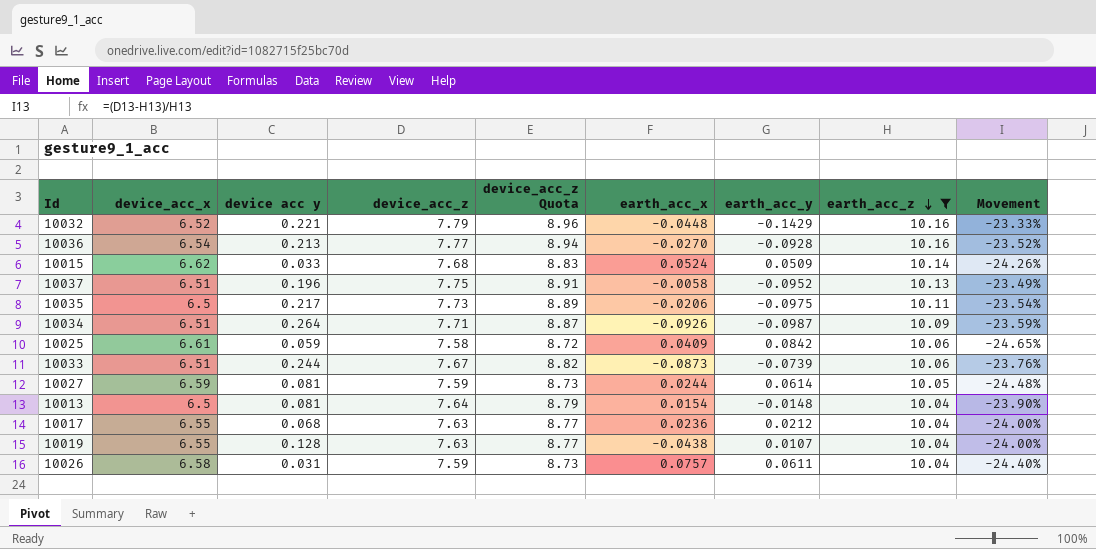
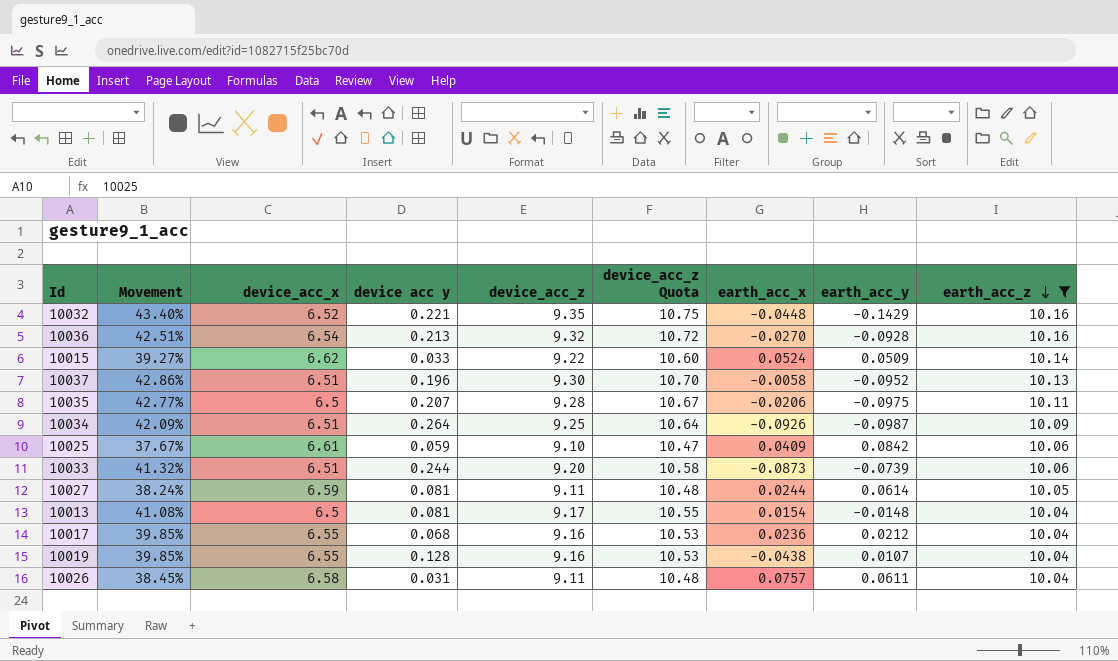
column Movement | formula: ([device_acc_z] - [earth_acc_z]) / [earth_acc_z] -> ([device_acc_z] - [device_acc_x]) / [device_acc_x]
column Movement | position: 9 -> 2
10032 | device_acc_z: 7.79 -> 9.35
10032 | device_acc_z Quota: 8.96 -> 10.75
10036 | device_acc_z: 7.77 -> 9.32
10036 | device_acc_z Quota: 8.94 -> 10.72
10015 | device_acc_z: 7.68 -> 9.22
10015 | device_acc_z Quota: 8.83 -> 10.60
10037 | device_acc_z: 7.75 -> 9.30
10037 | device_acc_z Quota: 8.91 -> 10.70
10035 | device acc y: 0.217 -> 0.207
10035 | device_acc_z: 7.73 -> 9.28
10035 | device_acc_z Quota: 8.89 -> 10.67
10034 | device_acc_z: 7.71 -> 9.25
10034 | device_acc_z Quota: 8.87 -> 10.64
10025 | device_acc_z: 7.58 -> 9.10
10025 | device_acc_z Quota: 8.72 -> 10.47
10033 | device_acc_z: 7.67 -> 9.20
10033 | device_acc_z Quota: 8.82 -> 10.58
10027 | device_acc_z: 7.59 -> 9.11
10027 | device_acc_z Quota: 8.73 -> 10.48
10013 | device_acc_z: 7.64 -> 9.17
10013 | device_acc_z Quota: 8.79 -> 10.55
10017 | device_acc_z: 7.63 -> 9.16
10017 | device_acc_z Quota: 8.77 -> 10.53
10019 | device_acc_z: 7.63 -> 9.16
10019 | device_acc_z Quota: 8.77 -> 10.53
10026 | device_acc_z: 7.59 -> 9.11
10026 | device_acc_z Quota: 8.73 -> 10.48

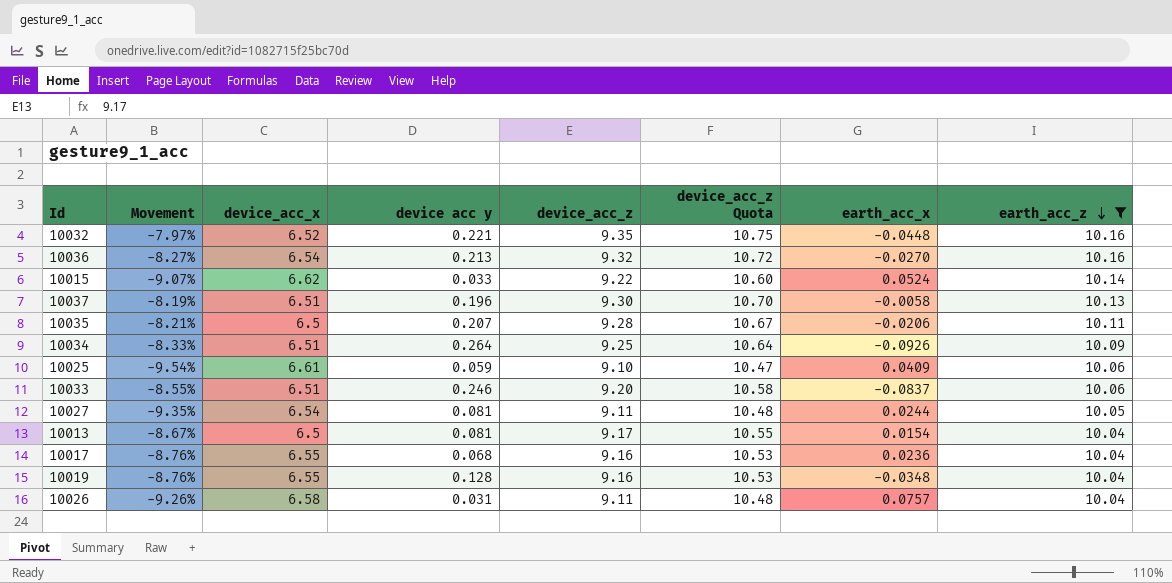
column earth_acc_y | position: 8 -> none
column Movement | formula: ([device_acc_z] - [device_acc_x]) / [device_acc_x] -> ([device_acc_z] - [earth_acc_z]) / [earth_acc_z]
10033 | device acc y: 0.244 -> 0.246
10033 | earth_acc_x: -0.0873 -> -0.0837
10027 | device_acc_x: 6.59 -> 6.54
10019 | earth_acc_x: -0.0438 -> -0.0348

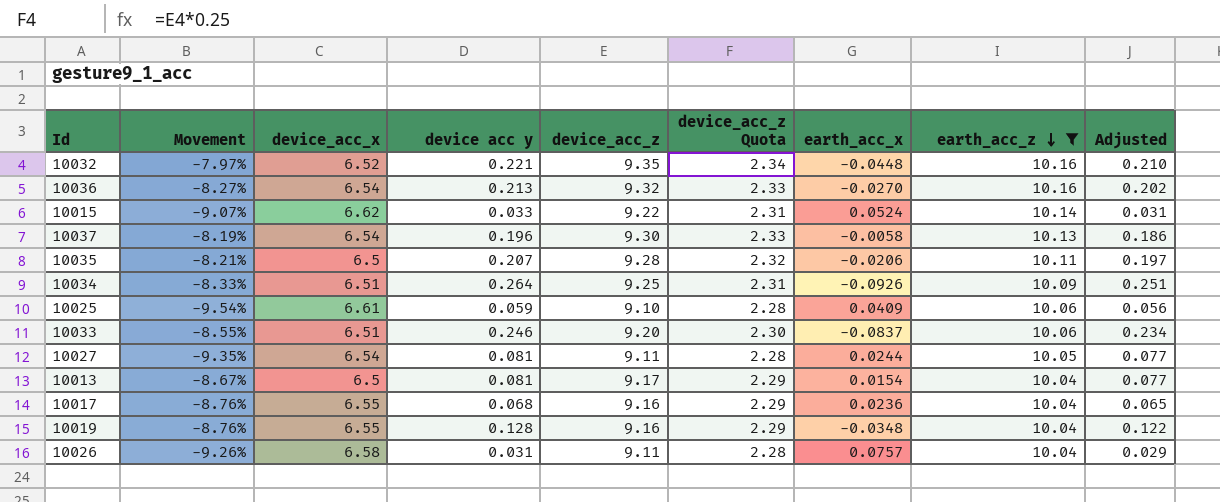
column device_acc_z Quota | formula: [device_acc_z] * 1.15 -> [device_acc_z] * 0.25
column Adjusted | formula: none -> [device acc y] * 0.95
10037 | device_acc_x: 6.51 -> 6.54

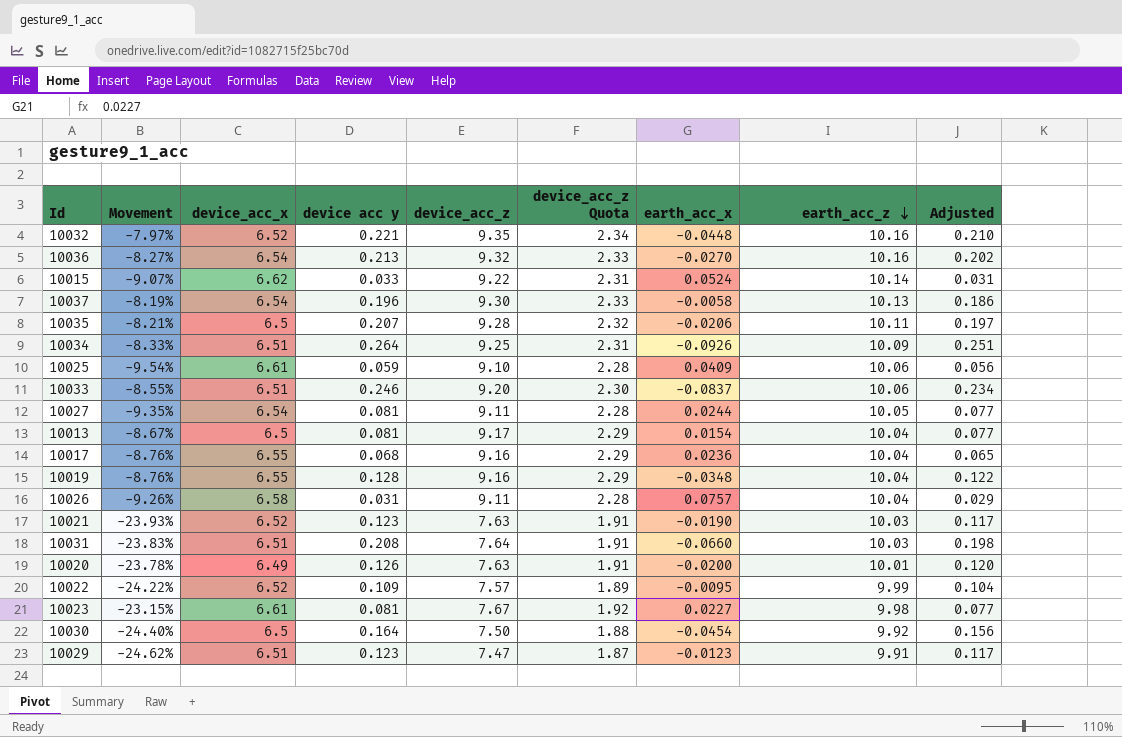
filter: earth_acc_z >= 10.04 -> none

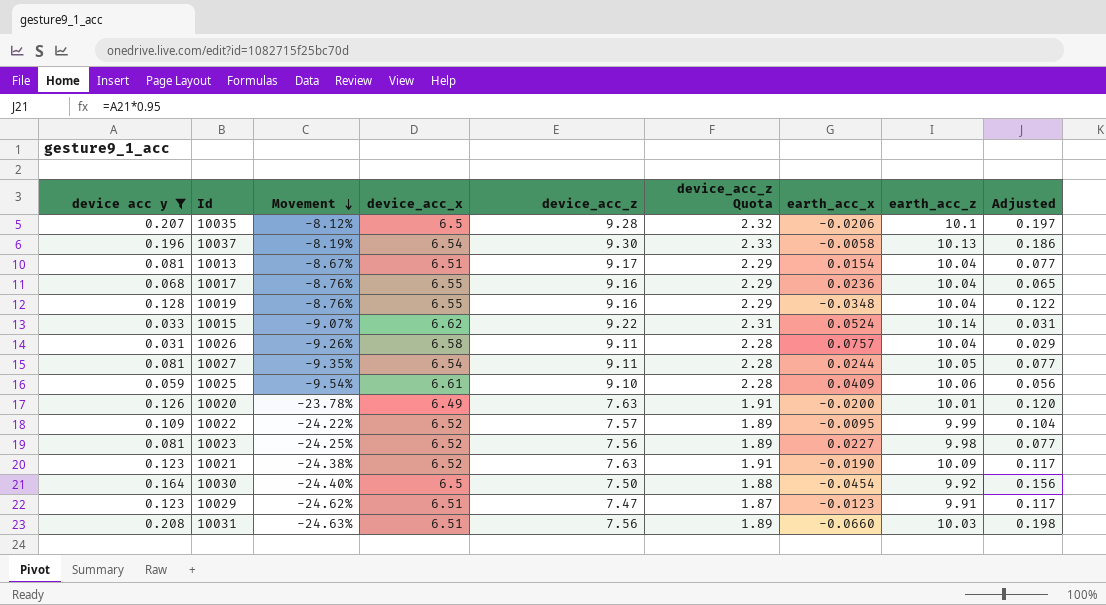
filter: none -> device acc y <= 0.208
row order: earth_acc_z descending -> Movement descending
column device acc y | position: 4 -> 1
10035 | Movement: -8.21% -> -8.12%
10035 | earth_acc_z: 10.11 -> 10.1
10013 | device_acc_x: 6.5 -> 6.51
10023 | Movement: -23.15% -> -24.25%
10023 | device_acc_x: 6.61 -> 6.52
10023 | device_acc_z: 7.67 -> 7.56
10023 | device_acc_z Quota: 1.92 -> 1.89
10021 | Movement: -23.93% -> -24.38%
10021 | earth_acc_z: 10.03 -> 10.09
10031 | Movement: -23.83% -> -24.63%
10031 | device_acc_z: 7.64 -> 7.56
10031 | device_acc_z Quota: 1.91 -> 1.89

